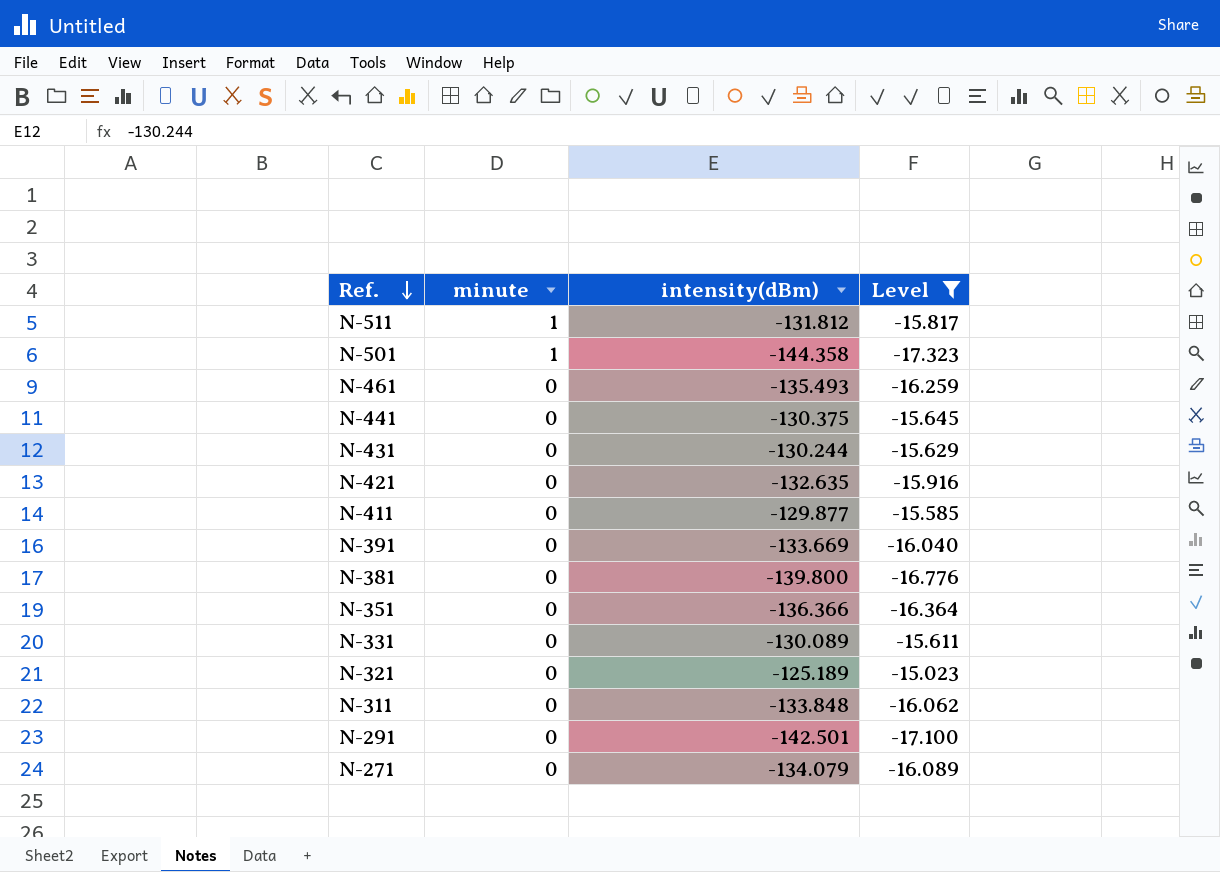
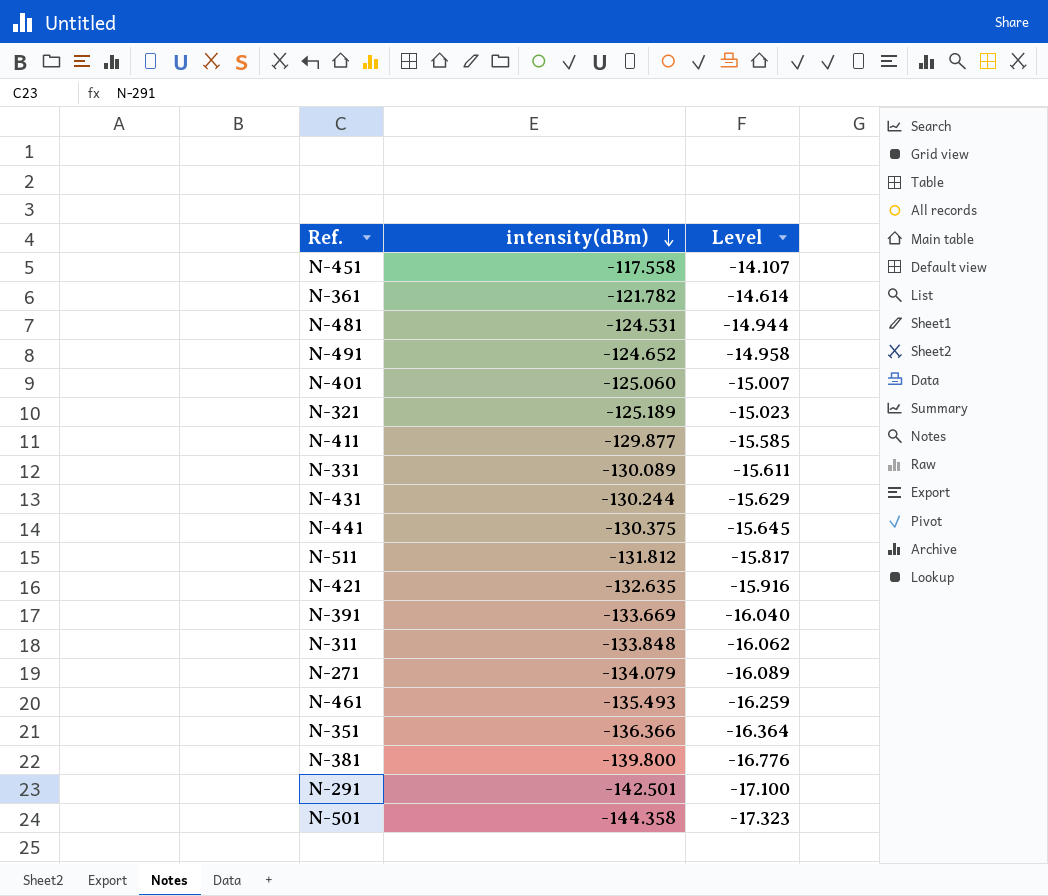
filter: Level <= -15.023 -> none
row order: Ref. descending -> intensity(dBm) descending
column minute | position: 2 -> none

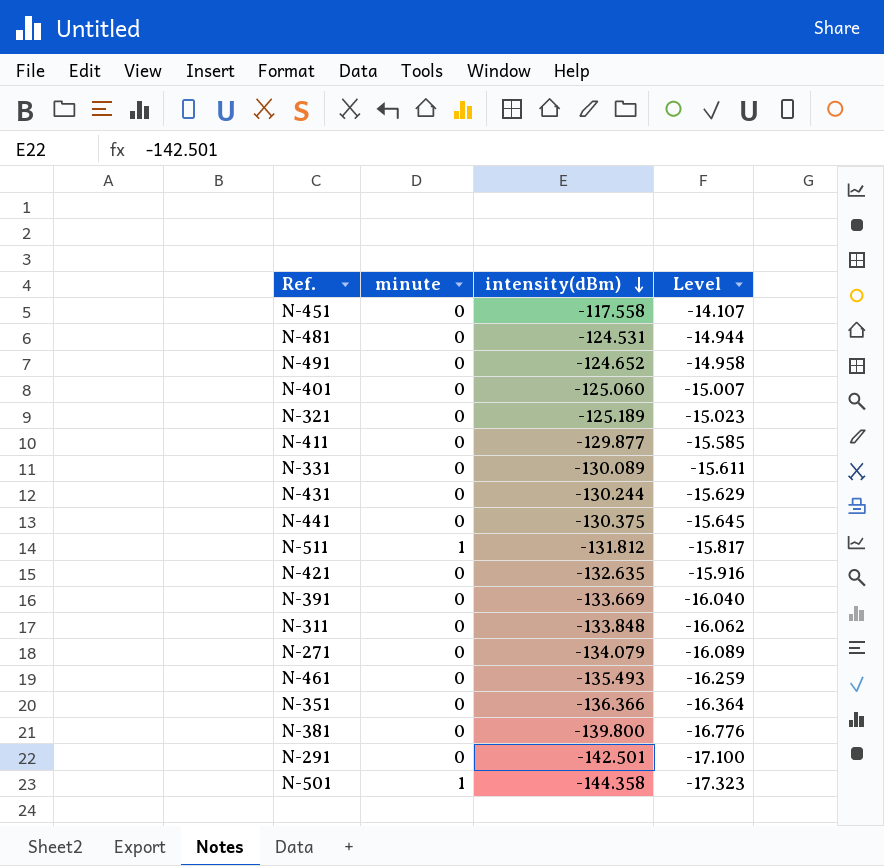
column minute | position: none -> 2
row N-361: -121.782 | -14.614 -> none

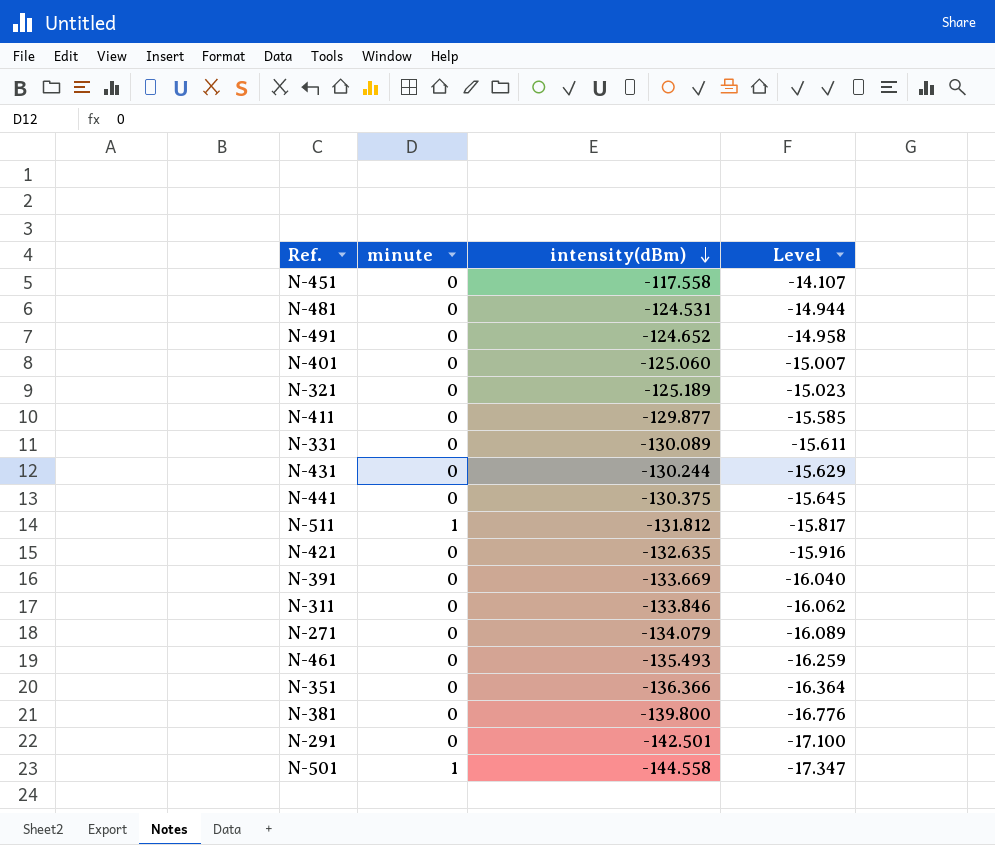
N-311 | intensity(dBm): -133.848 -> -133.846
N-501 | intensity(dBm): -144.358 -> -144.558
N-501 | Level: -17.323 -> -17.347

